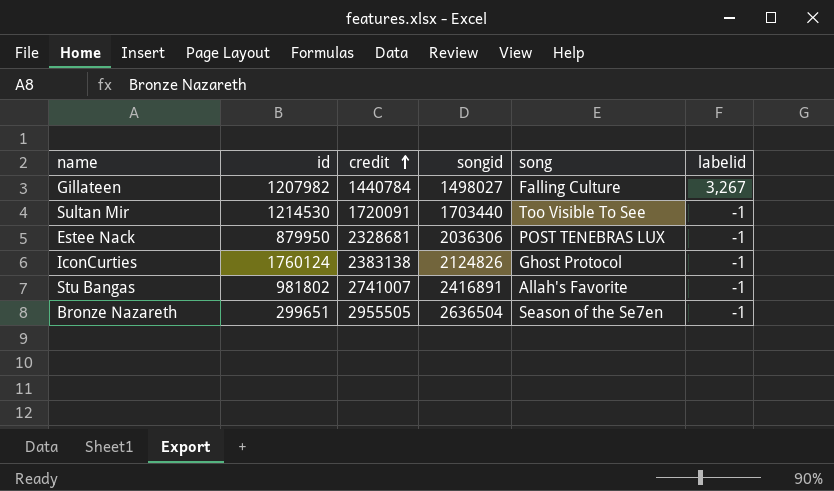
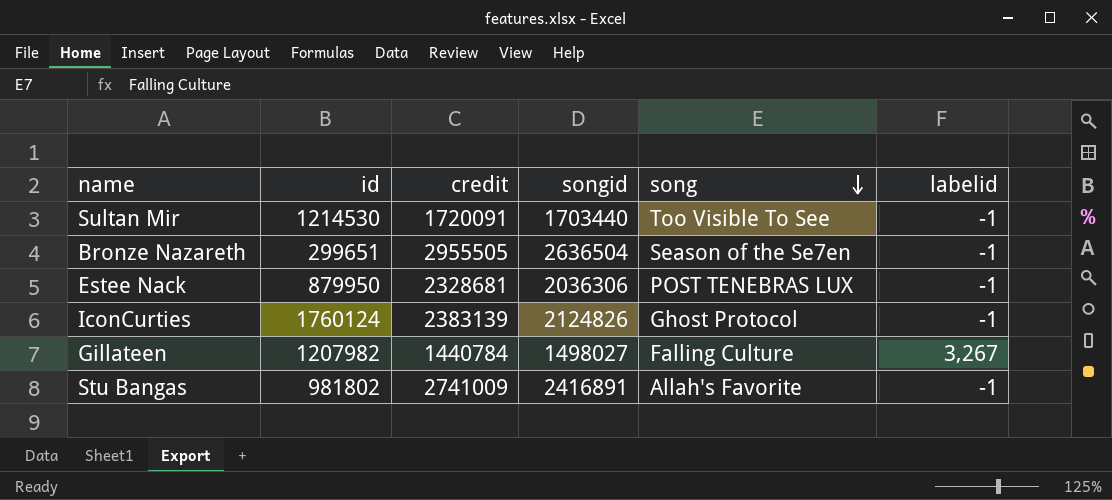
row order: credit ascending -> song descending
IconCurties | credit: 2383138 -> 2383139
Stu Bangas | credit: 2741007 -> 2741009

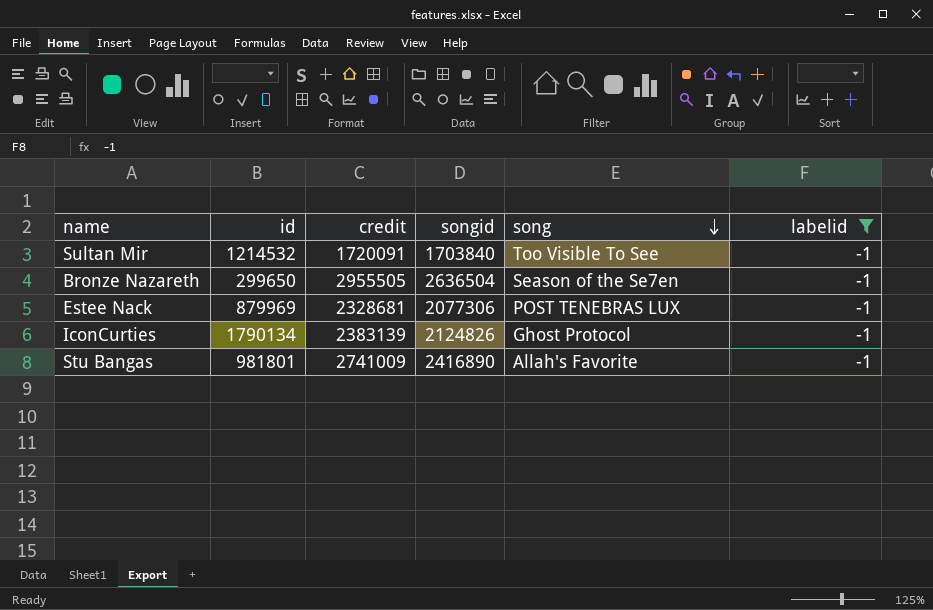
filter: none -> labelid = -1
Sultan Mir | id: 1214530 -> 1214532
Sultan Mir | songid: 1703440 -> 1703840
Bronze Nazareth | id: 299651 -> 299650
Estee Nack | id: 879950 -> 879969
Estee Nack | songid: 2036306 -> 2077306
IconCurties | id: 1760124 -> 1790134
Stu Bangas | id: 981802 -> 981801
Stu Bangas | songid: 2416891 -> 2416890

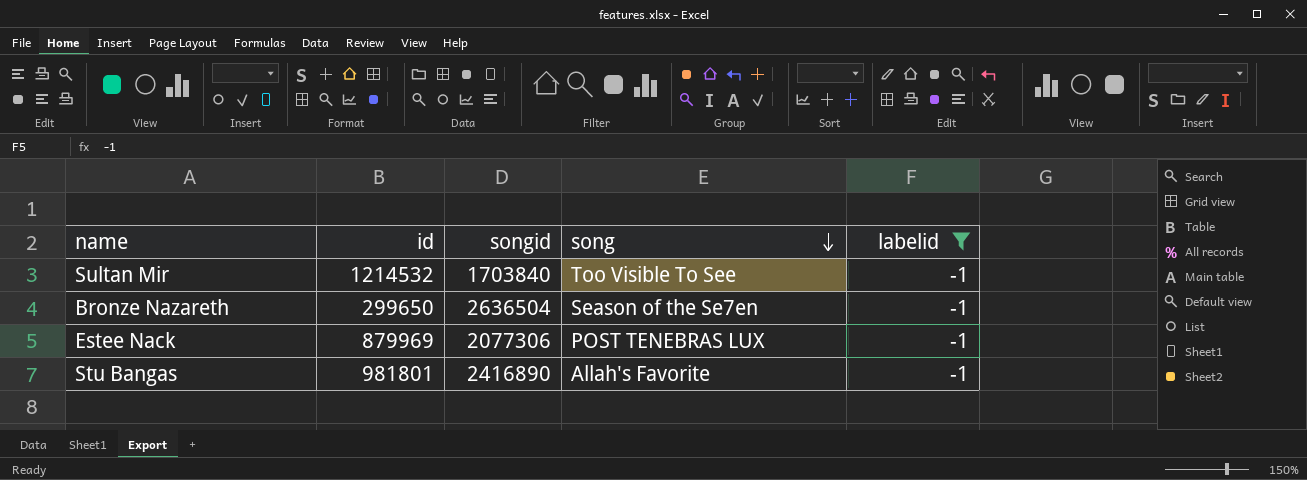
column credit | position: 3 -> none
row IconCurties: 1790134 | 2383139 | 2124826 | Ghost Protocol | -1 -> none

